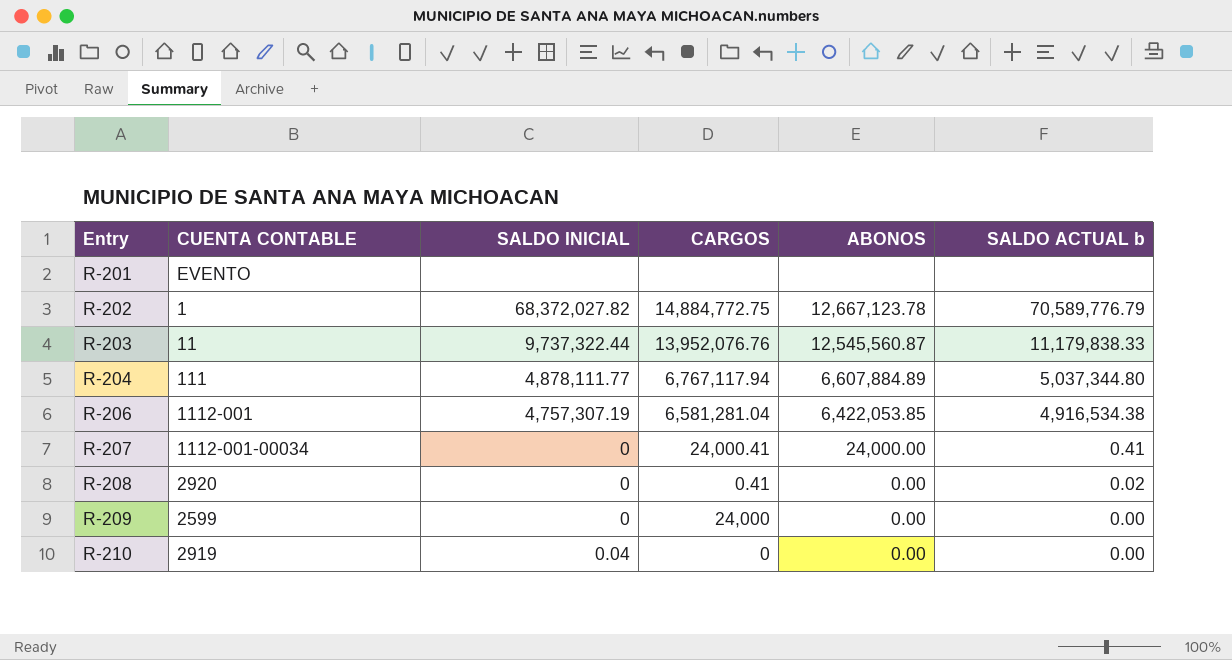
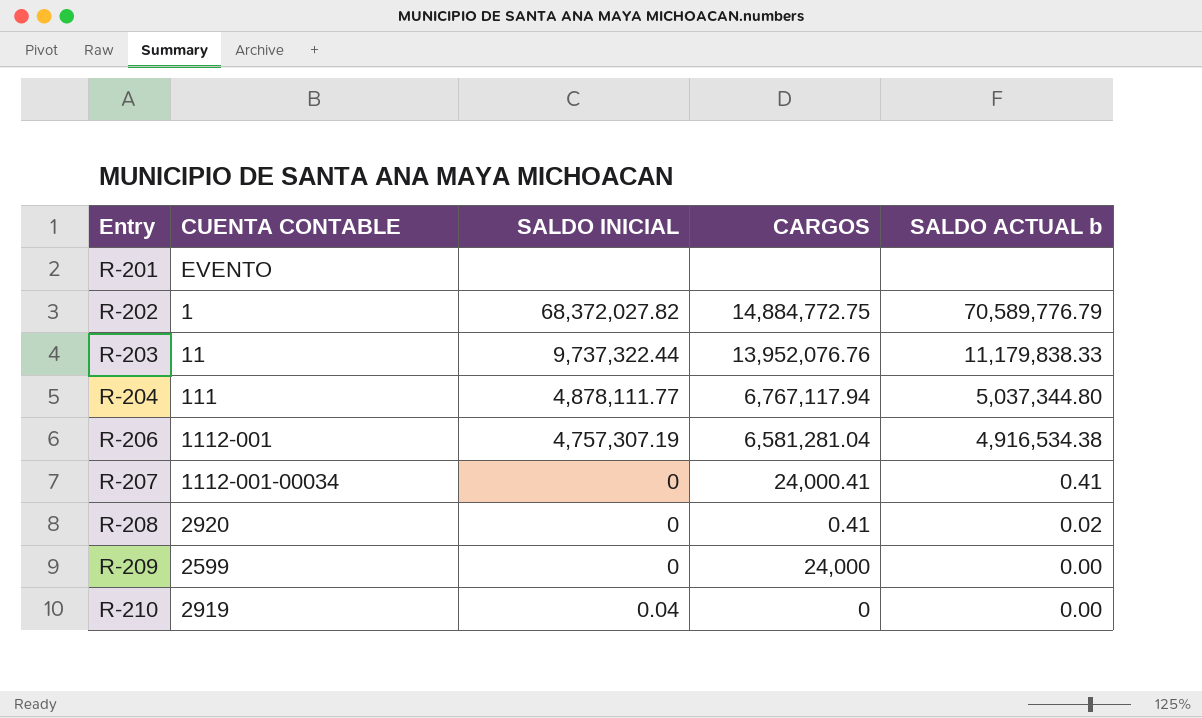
column ABONOS | position: 5 -> none

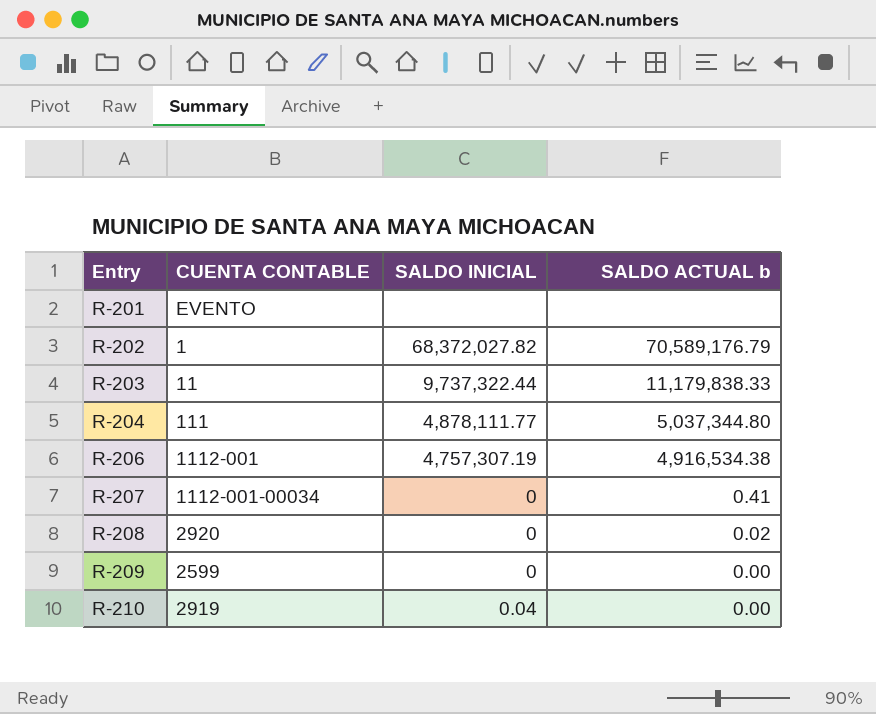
column CARGOS | position: 4 -> none
R-202 | SALDO ACTUAL b: 70,589,776.79 -> 70,589,176.79

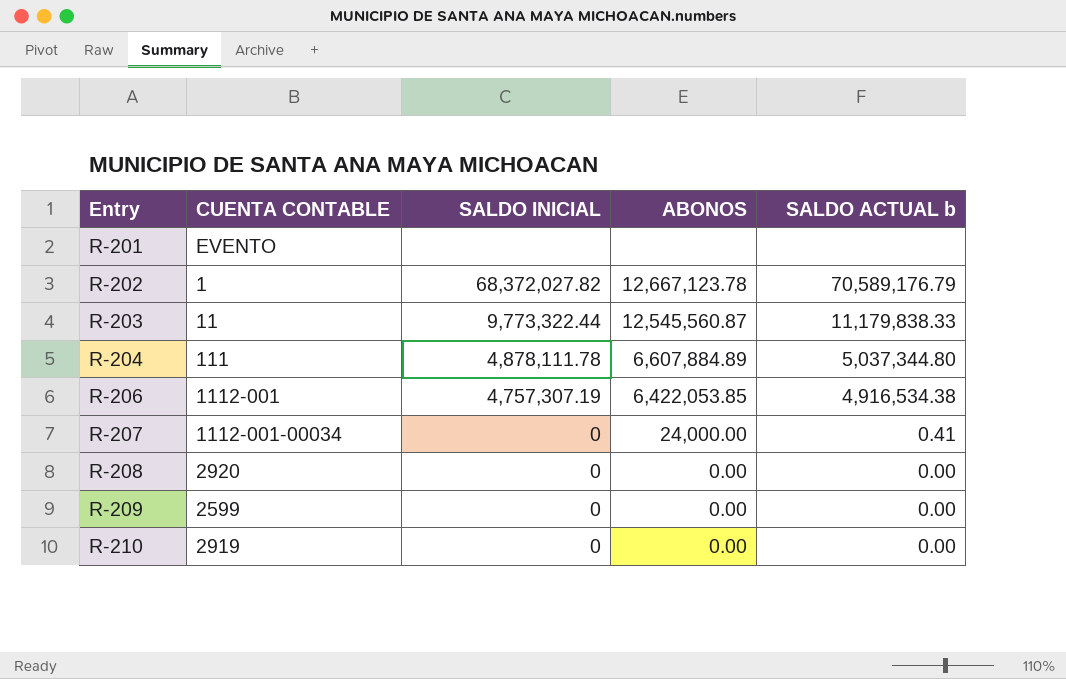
column ABONOS | position: none -> 4
R-203 | SALDO INICIAL: 9,737,322.44 -> 9,773,322.44
R-204 | SALDO INICIAL: 4,878,111.77 -> 4,878,111.78
R-208 | SALDO ACTUAL b: 0.02 -> 0.00
R-210 | SALDO INICIAL: 0.04 -> 0

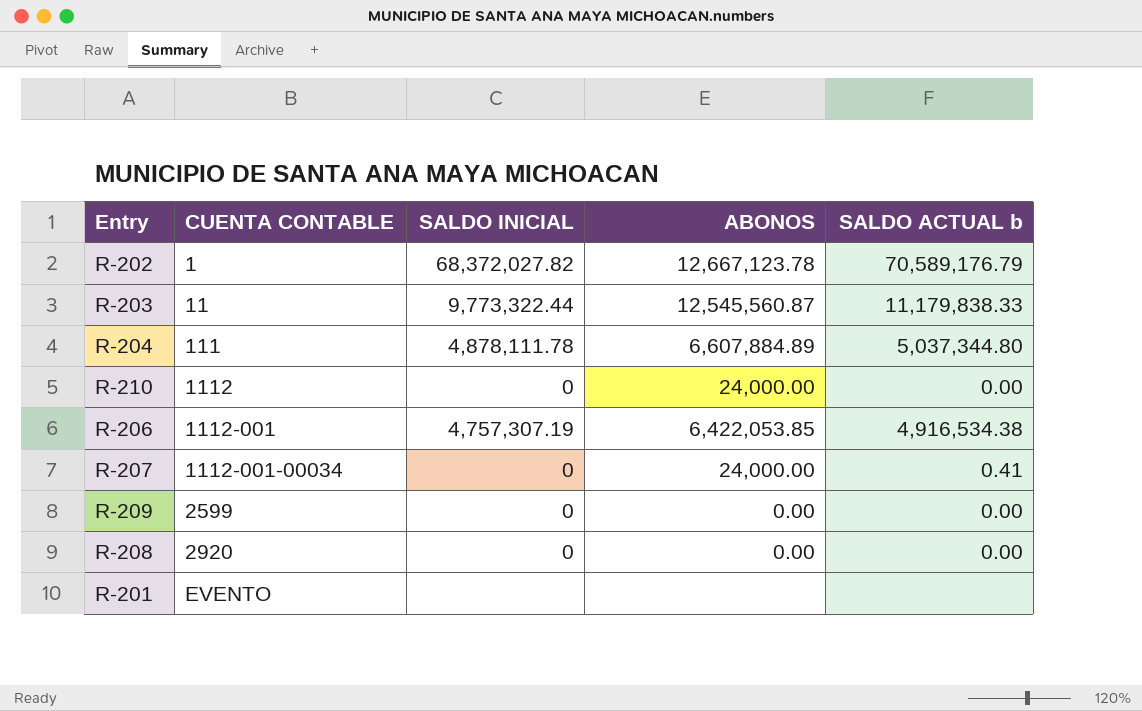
row order: Entry ascending -> CUENTA CONTABLE ascending
R-210 | CUENTA CONTABLE: 2919 -> 1112
R-210 | ABONOS: 0.00 -> 24,000.00

